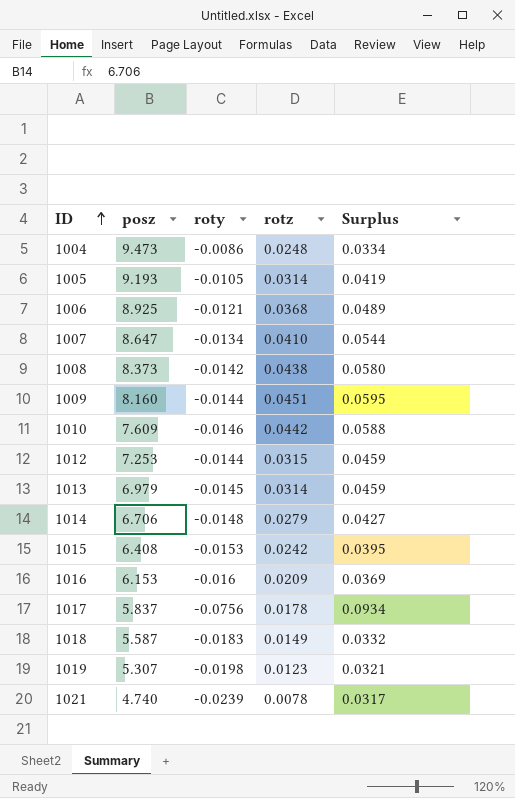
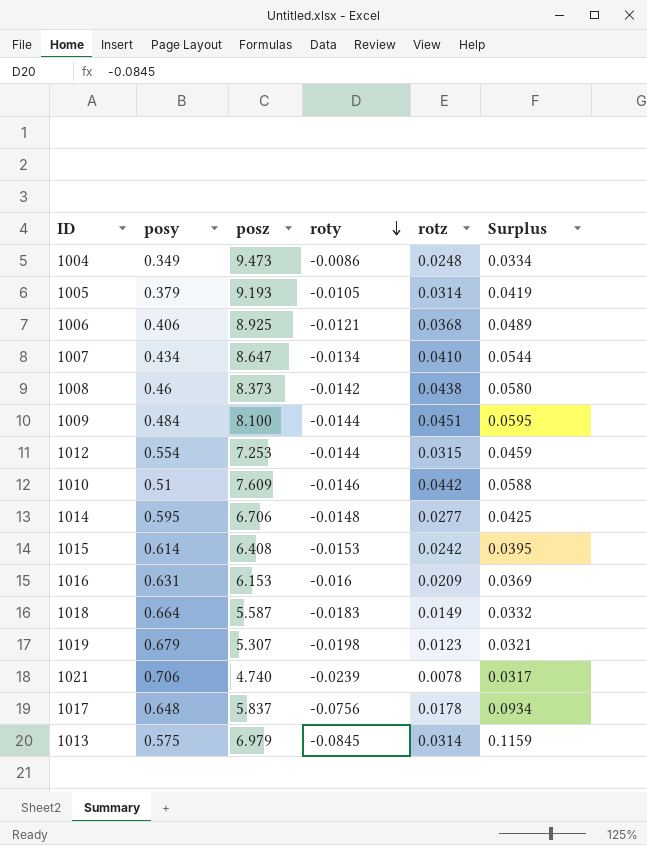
row order: ID ascending -> roty descending
column posy | position: none -> 2
1009 | posz: 8.160 -> 8.100
1014 | rotz: 0.0279 -> 0.0277
1014 | Surplus: 0.0427 -> 0.0425
1013 | roty: -0.0145 -> -0.0845
1013 | Surplus: 0.0459 -> 0.1159

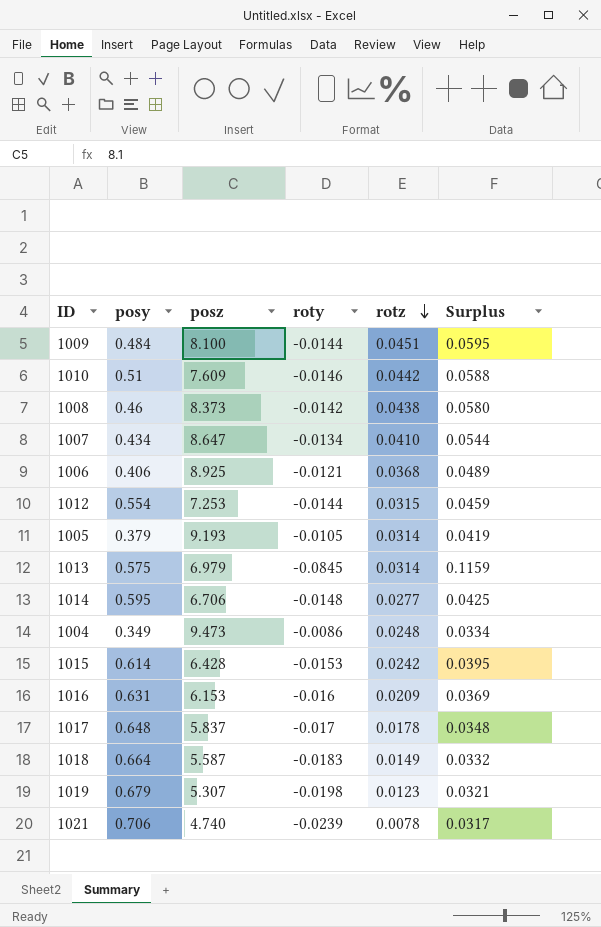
row order: roty descending -> rotz descending
1015 | posz: 6.408 -> 6.428
1017 | roty: -0.0756 -> -0.017
1017 | Surplus: 0.0934 -> 0.0348

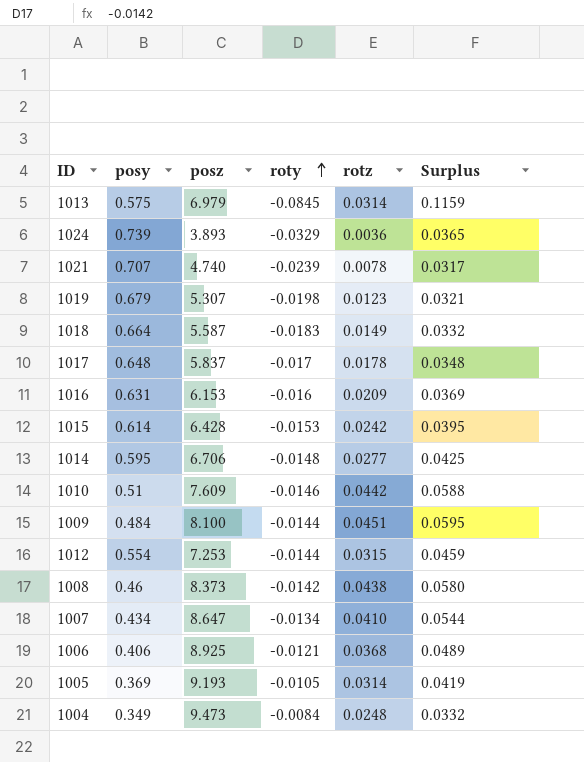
row order: rotz descending -> roty ascending
row 1024: none -> 0.739 | 3.893 | -0.0329 | 0.0036 | 0.0365
1021 | posy: 0.706 -> 0.707
1005 | posy: 0.379 -> 0.369
1004 | roty: -0.0086 -> -0.0084
1004 | Surplus: 0.0334 -> 0.0332

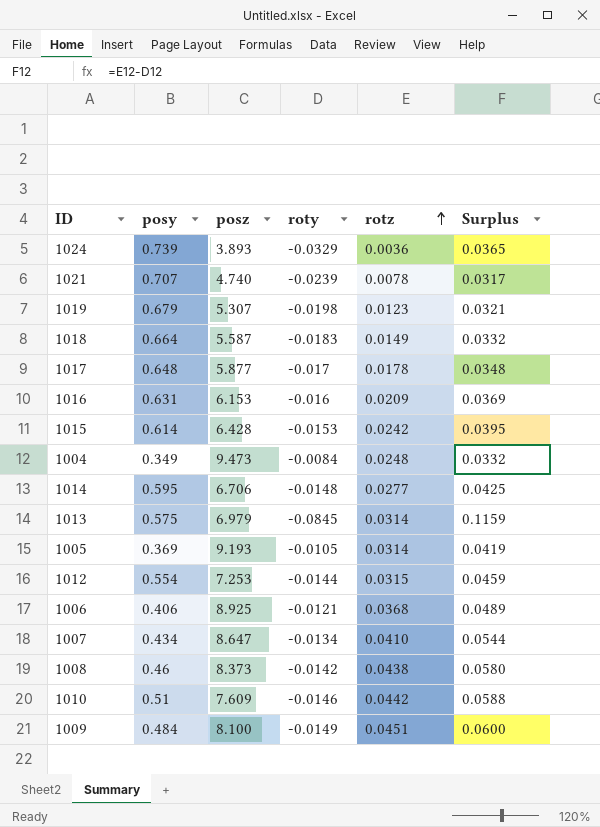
row order: roty ascending -> rotz ascending
1017 | posz: 5.837 -> 5.877
1009 | roty: -0.0144 -> -0.0149
1009 | Surplus: 0.0595 -> 0.0600

